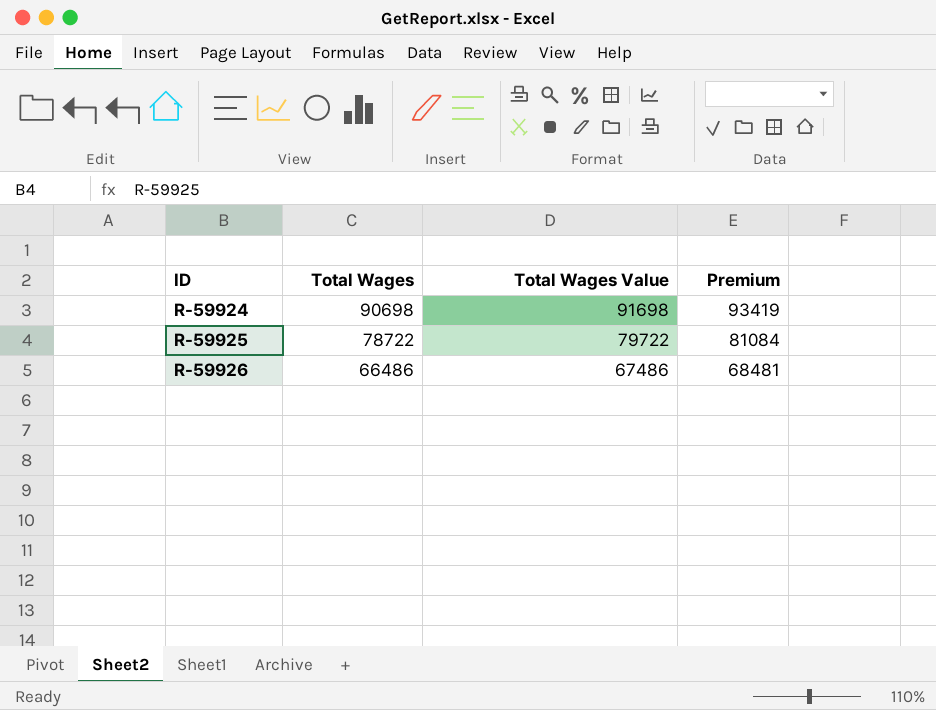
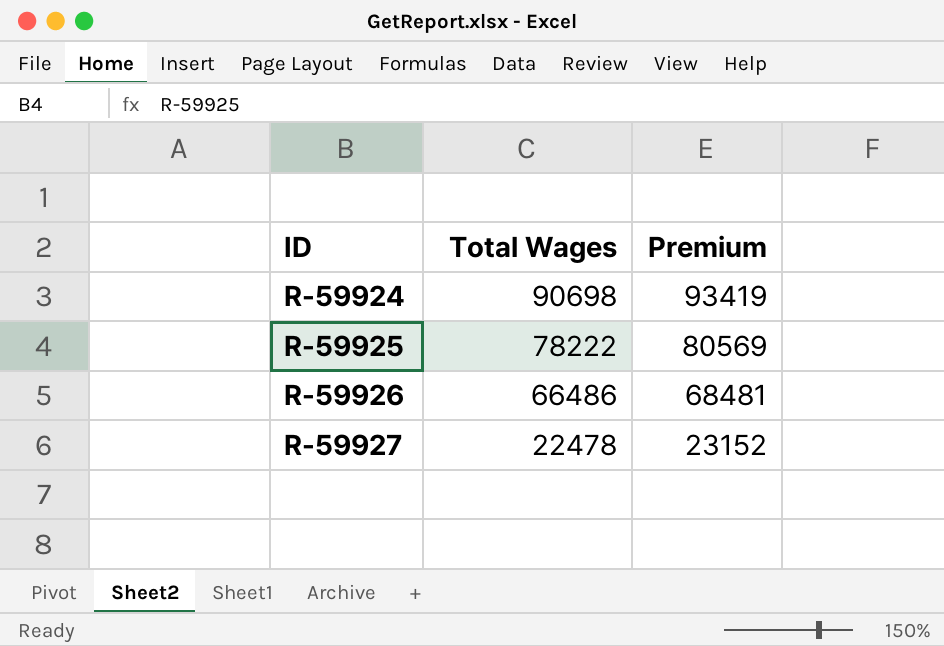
column Total Wages Value | formula: [Total Wages] + 1000 -> none
R-59925 | Total Wages: 78722 -> 78222
R-59925 | Premium: 81084 -> 80569
row R-59927: none -> 22478 | 23152

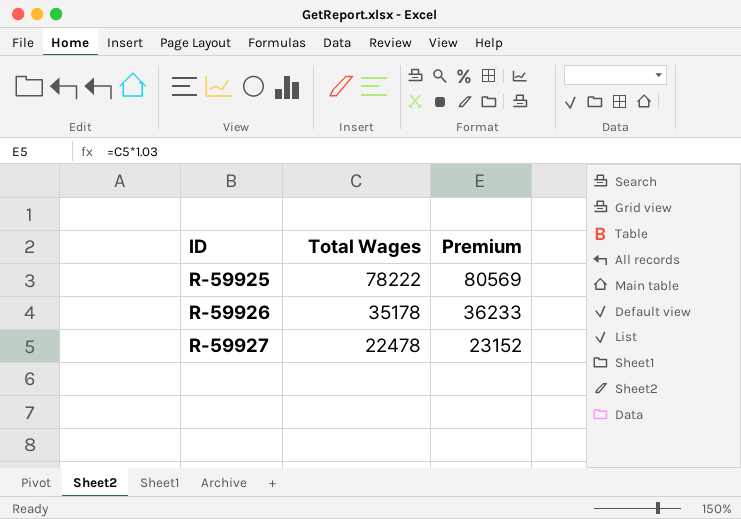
row R-59924: 90698 | 93419 -> none
R-59926 | Total Wages: 66486 -> 35178
R-59926 | Premium: 68481 -> 36233

